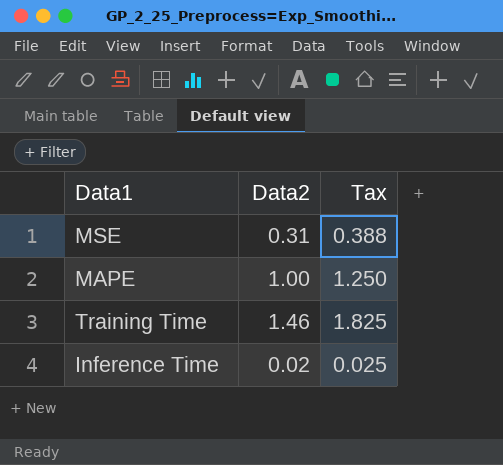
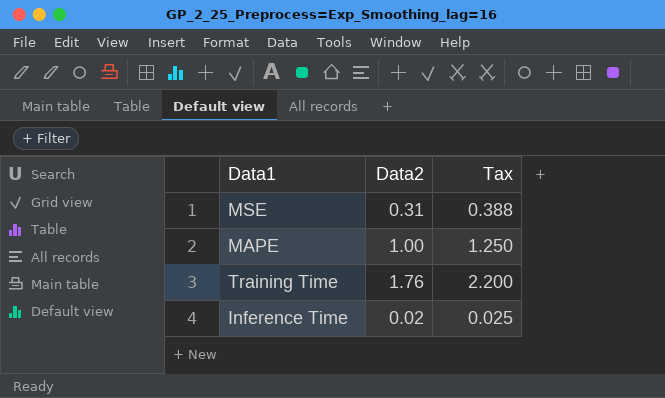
Training Time | Data2: 1.46 -> 1.76
Training Time | Tax: 1.825 -> 2.200

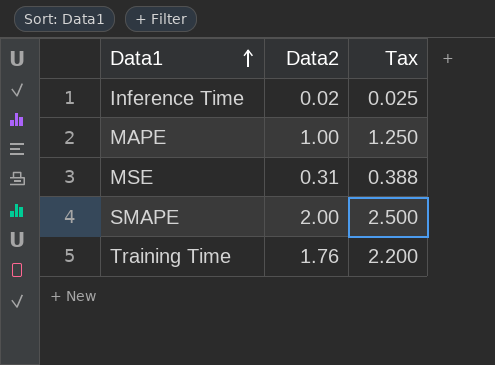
row order: none -> Data1 ascending
row SMAPE: none -> 2.00 | 2.500

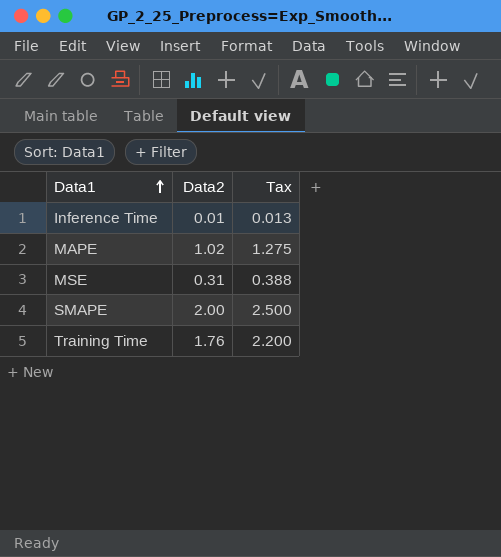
Inference Time | Data2: 0.02 -> 0.01
Inference Time | Tax: 0.025 -> 0.013
MAPE | Data2: 1.00 -> 1.02
MAPE | Tax: 1.250 -> 1.275

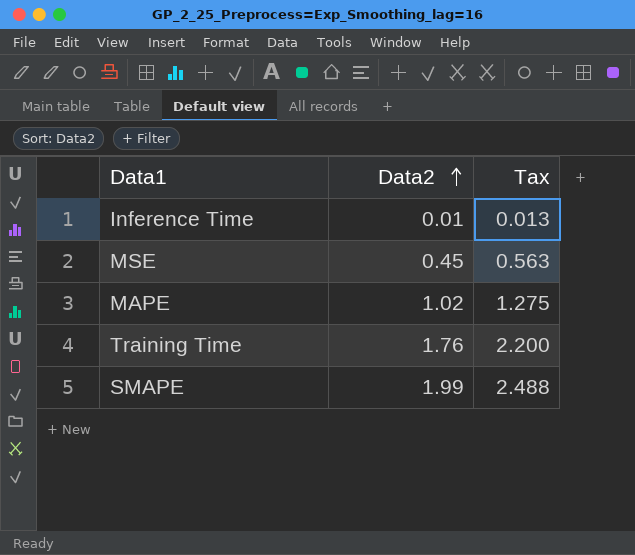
row order: Data1 ascending -> Data2 ascending
MSE | Data2: 0.31 -> 0.45
MSE | Tax: 0.388 -> 0.563
SMAPE | Data2: 2.00 -> 1.99
SMAPE | Tax: 2.500 -> 2.488

